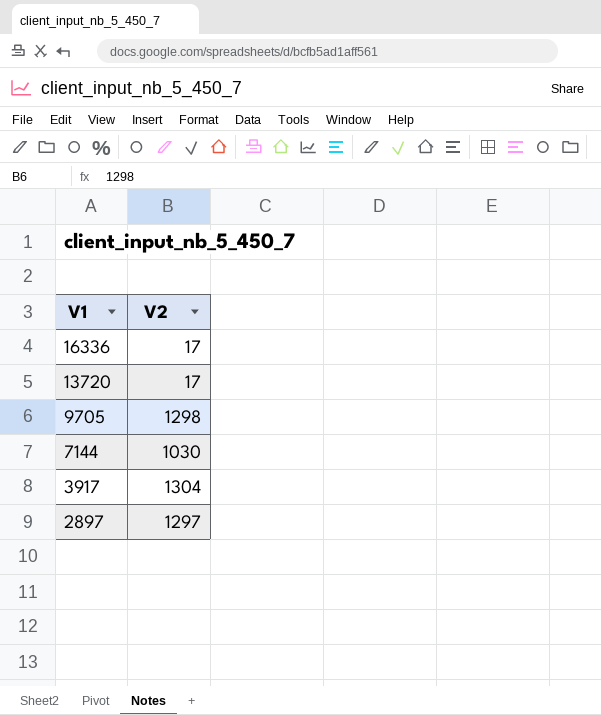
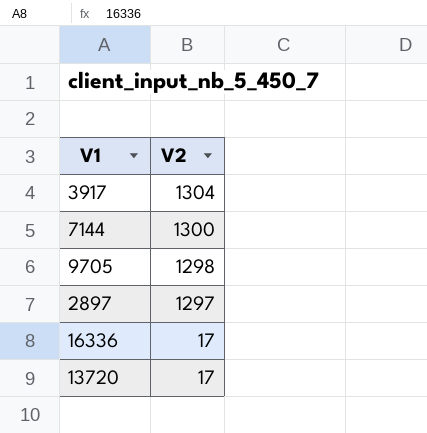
row order: V1 descending -> V2 descending
7144 | V2: 1030 -> 1300

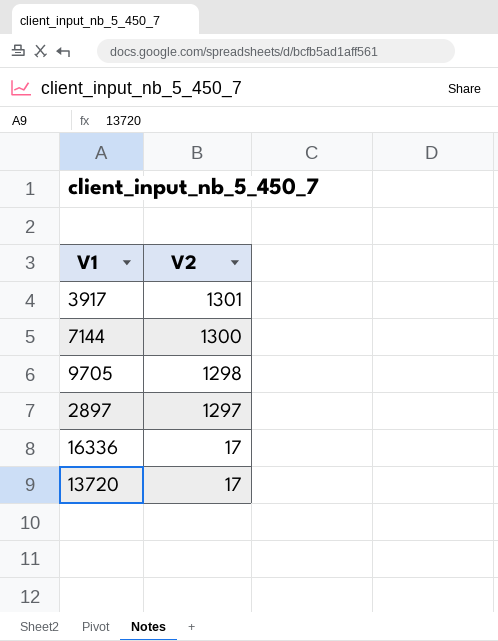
3917 | V2: 1304 -> 1301

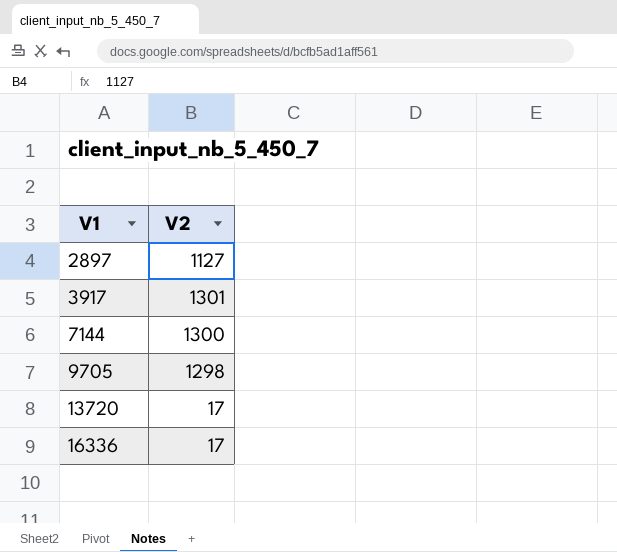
row order: V2 descending -> V1 ascending
2897 | V2: 1297 -> 1127

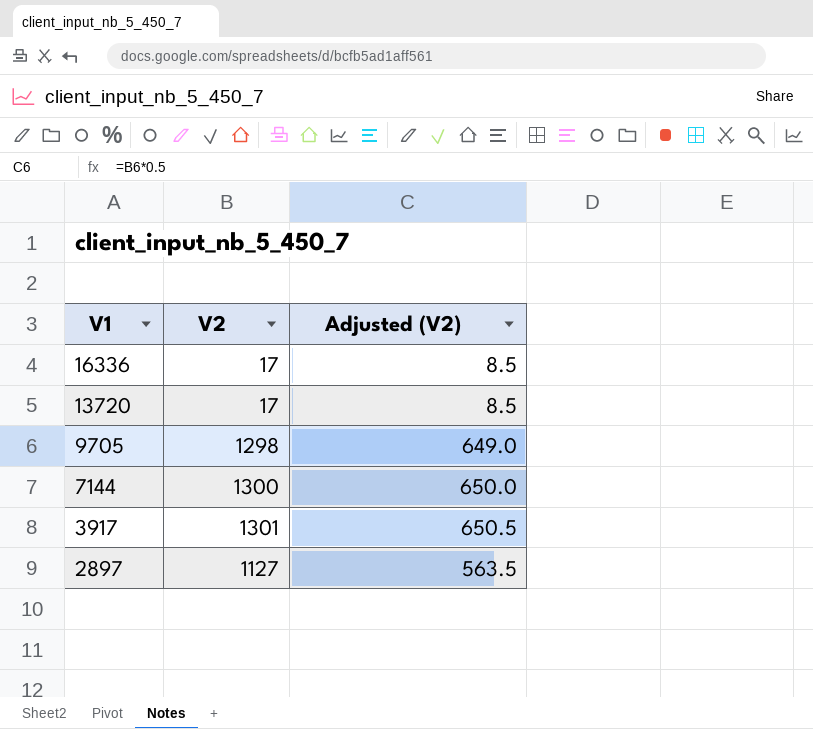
row order: V1 ascending -> V1 descending
column Adjusted (V2) | formula: none -> [V2] * 0.5

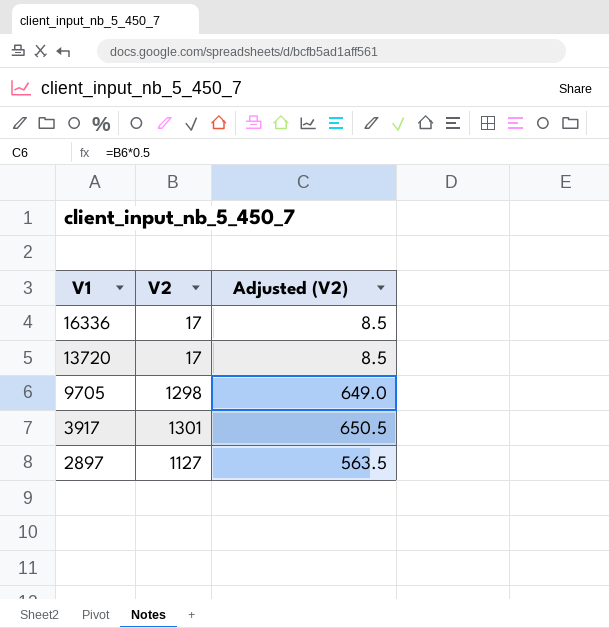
row 7144: 1300 | 650.0 -> none

